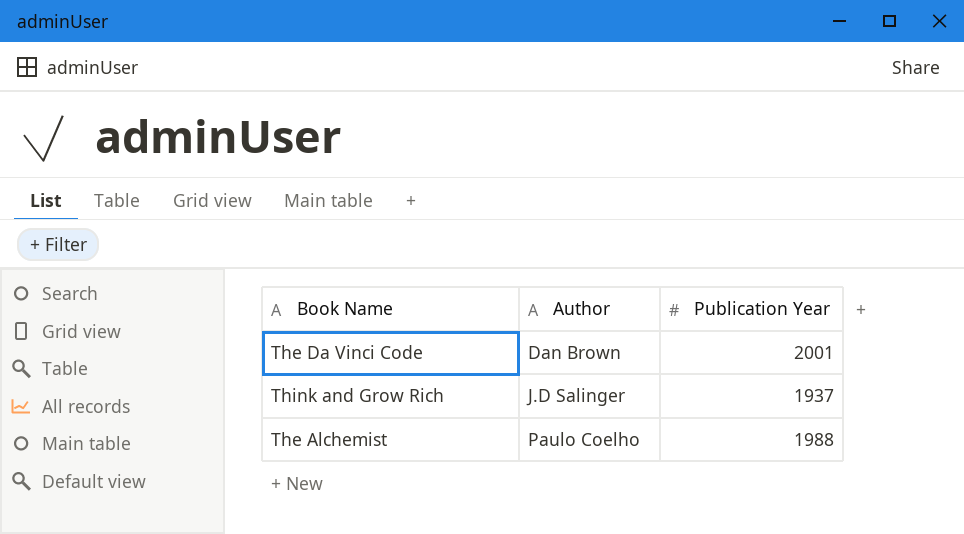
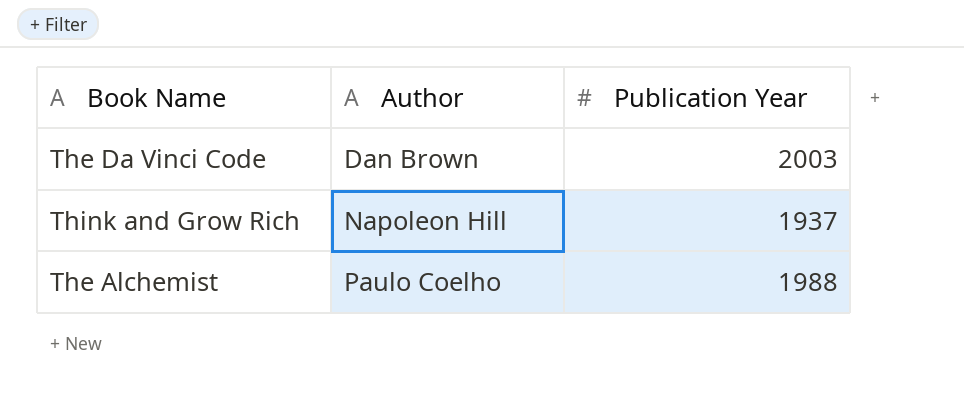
The Da Vinci Code | Publication Year: 2001 -> 2003
Think and Grow Rich | Author: J.D Salinger -> Napoleon Hill

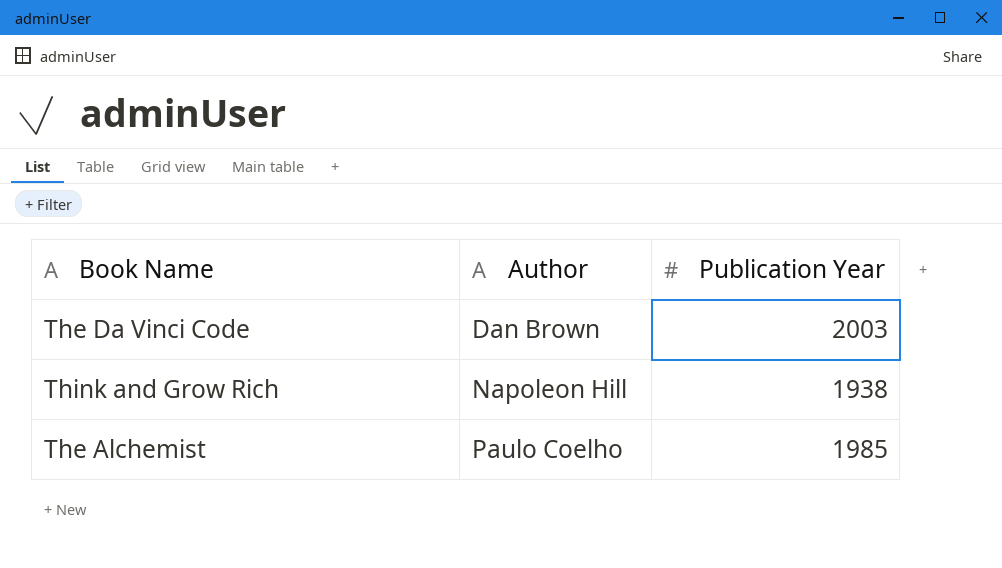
Think and Grow Rich | Publication Year: 1937 -> 1938
The Alchemist | Publication Year: 1988 -> 1985

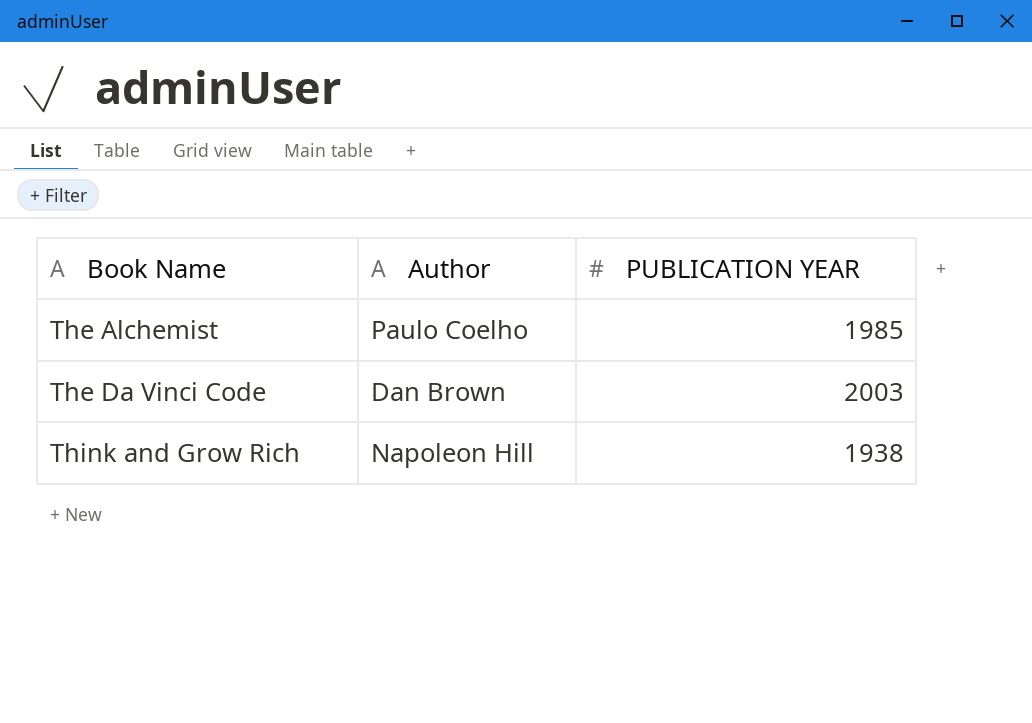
row order: Author ascending -> Book Name ascending
column name: Publication Year -> PUBLICATION YEAR

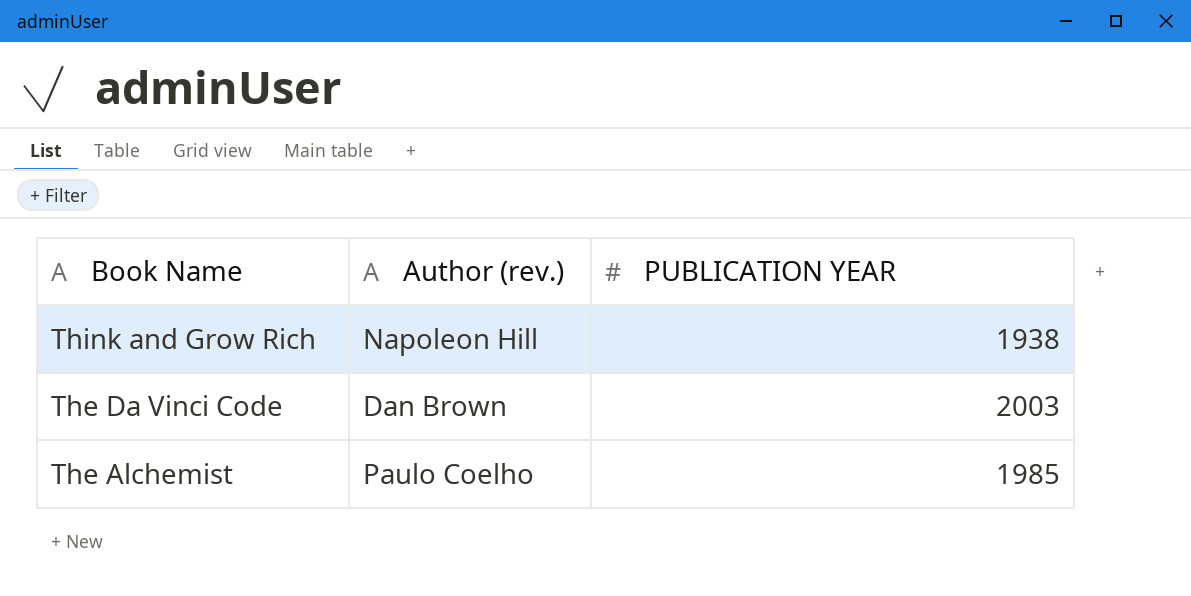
row order: Book Name ascending -> Book Name descending
column name: Author -> Author (rev.)

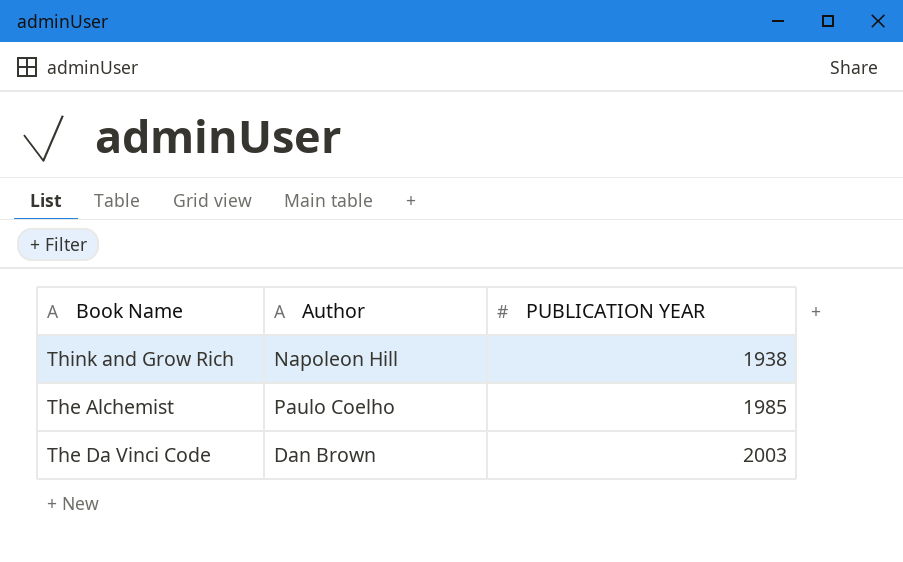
row order: Book Name descending -> PUBLICATION YEAR ascending
column name: Author (rev.) -> Author

